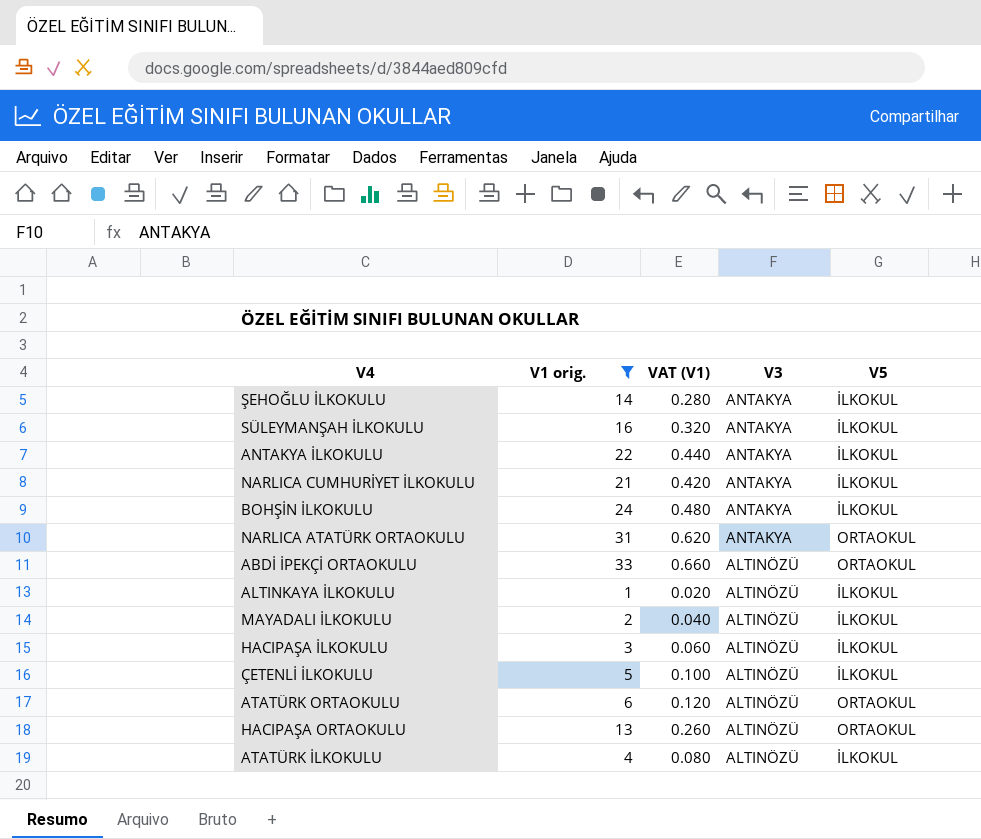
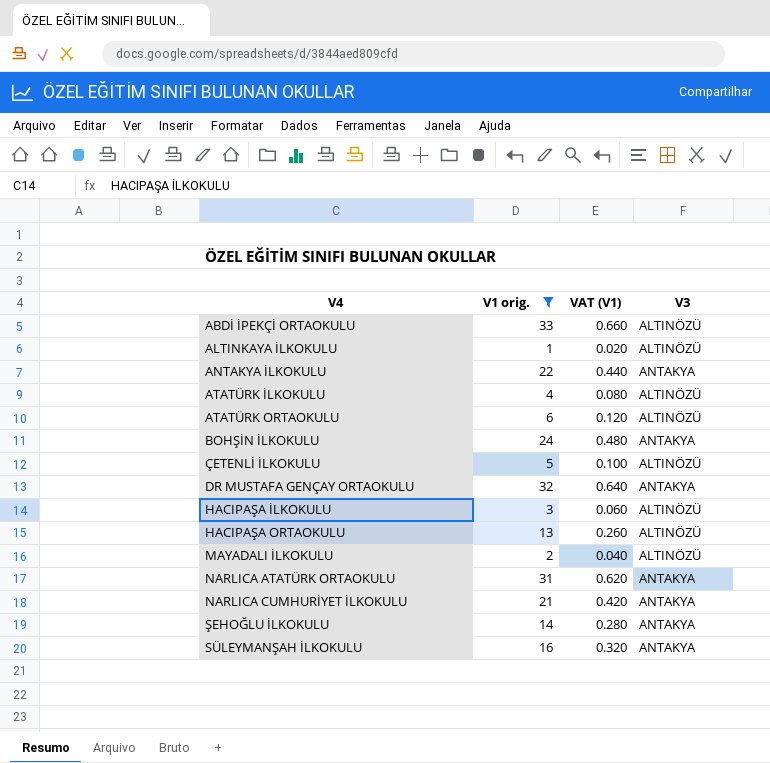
row order: V3 descending -> V4 ascending
column V5 | position: 5 -> none
row DR MUSTAFA GENÇAY ORTAOKULU: none -> 32 | 0.640 | ANTAKYA

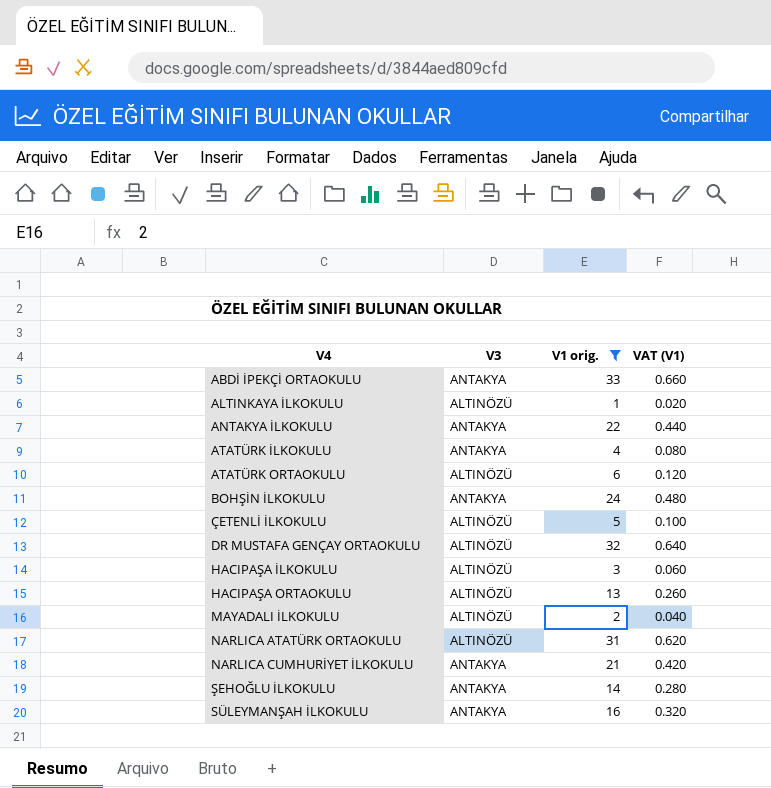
column V3 | position: 4 -> 2
ABDİ İPEKÇİ ORTAOKULU | V3: ALTINÖZÜ -> ANTAKYA
ATATÜRK İLKOKULU | V3: ALTINÖZÜ -> ANTAKYA
DR MUSTAFA GENÇAY ORTAOKULU | V3: ANTAKYA -> ALTINÖZÜ
NARLICA ATATÜRK ORTAOKULU | V3: ANTAKYA -> ALTINÖZÜ

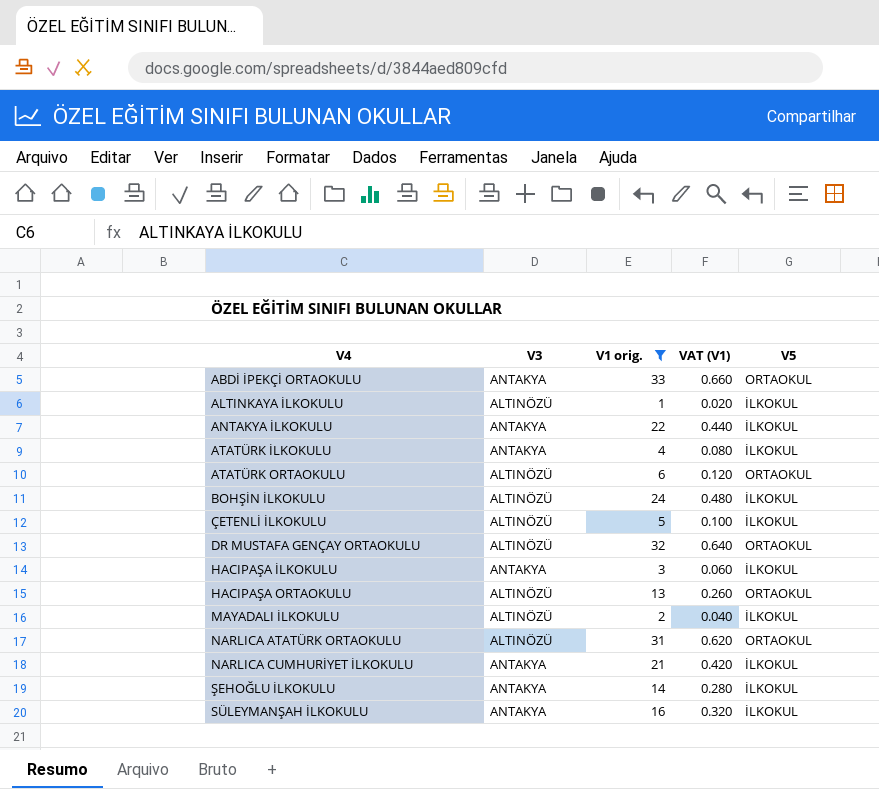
column V5 | position: none -> 5
BOHŞİN İLKOKULU | V3: ANTAKYA -> ALTINÖZÜ
HACIPAŞA İLKOKULU | V3: ALTINÖZÜ -> ANTAKYA

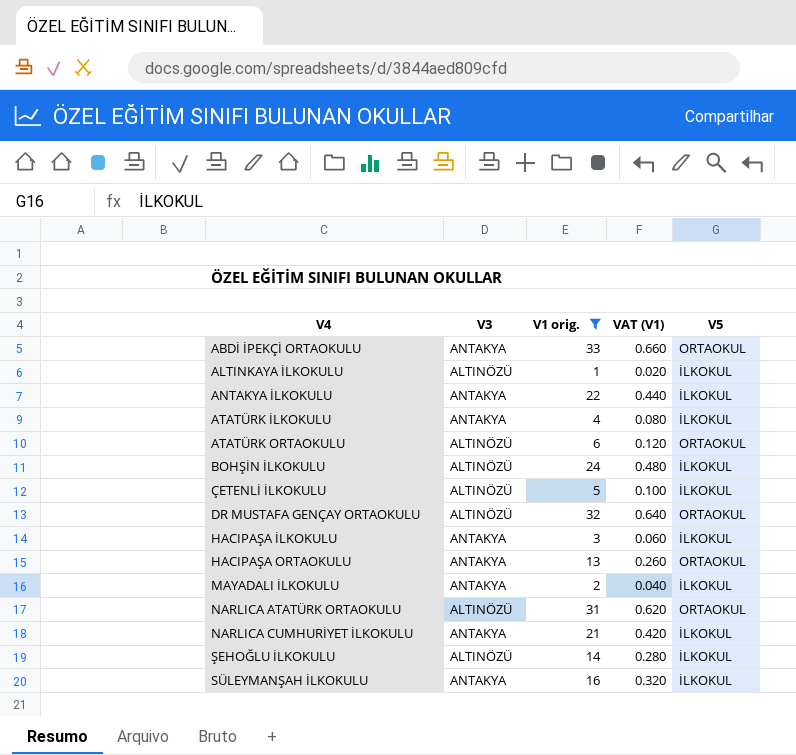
HACIPAŞA ORTAOKULU | V3: ALTINÖZÜ -> ANTAKYA
MAYADALI İLKOKULU | V3: ALTINÖZÜ -> ANTAKYA
ŞEHOĞLU İLKOKULU | V3: ANTAKYA -> ALTINÖZÜ

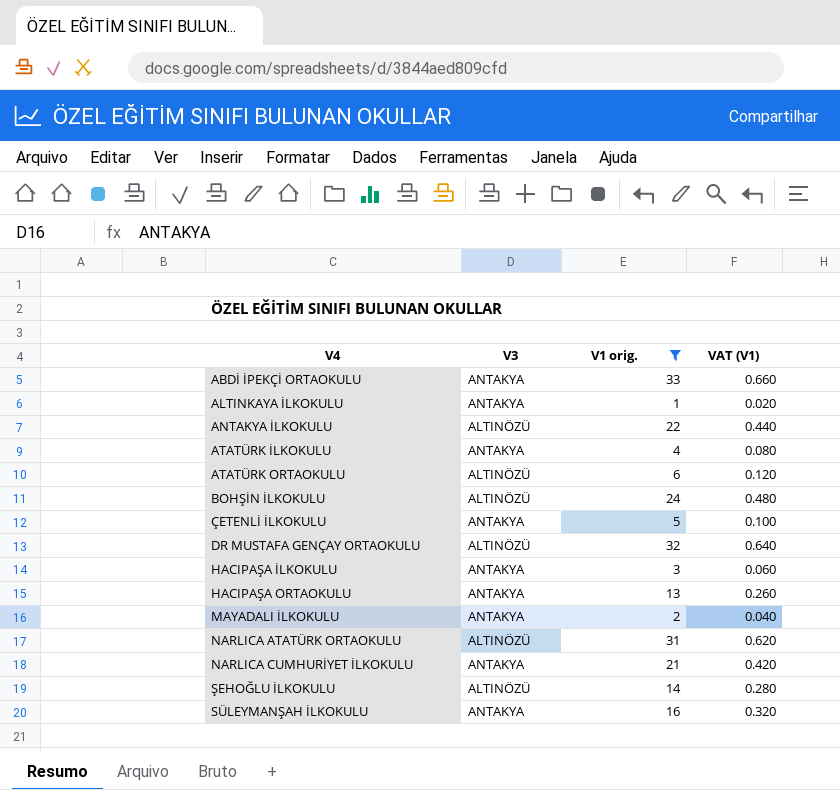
column V5 | position: 5 -> none
ALTINKAYA İLKOKULU | V3: ALTINÖZÜ -> ANTAKYA
ANTAKYA İLKOKULU | V3: ANTAKYA -> ALTINÖZÜ
ÇETENLİ İLKOKULU | V3: ALTINÖZÜ -> ANTAKYA

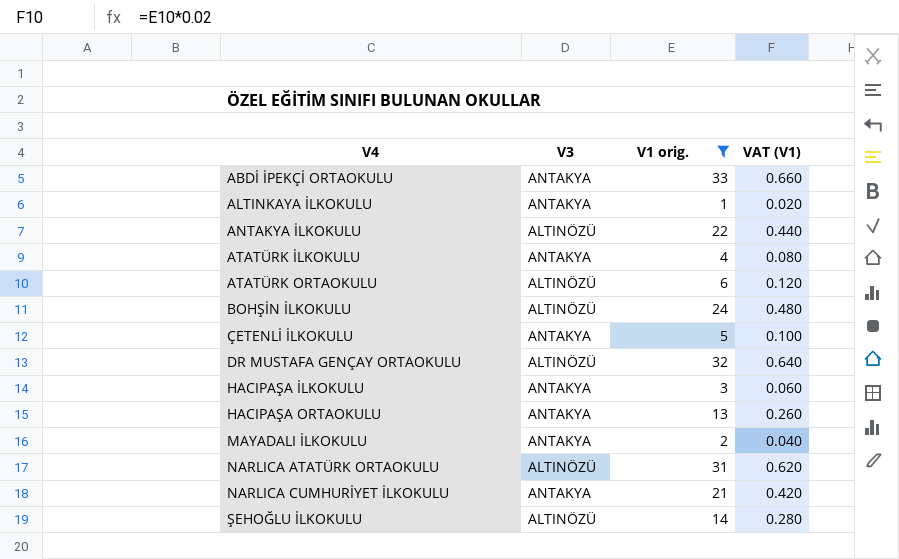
row SÜLEYMANŞAH İLKOKULU: ANTAKYA | 16 | 0.320 -> none

